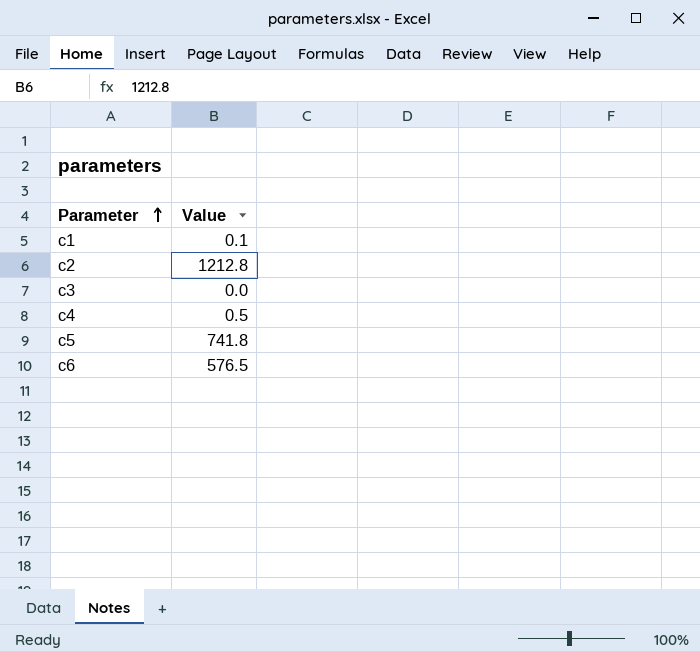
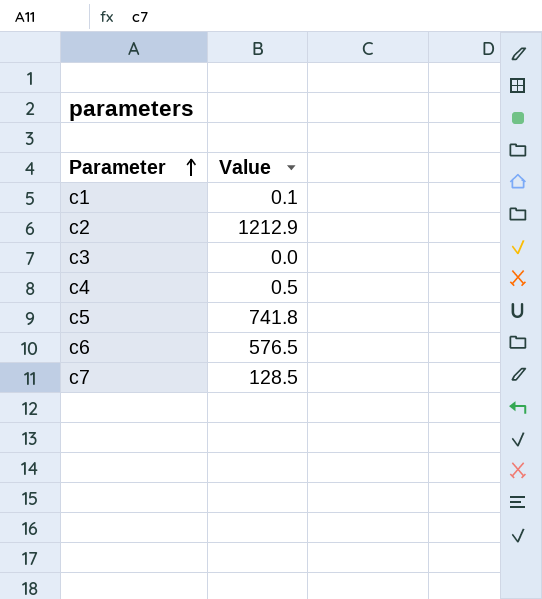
c2 | Value: 1212.8 -> 1212.9
row c7: none -> 128.5

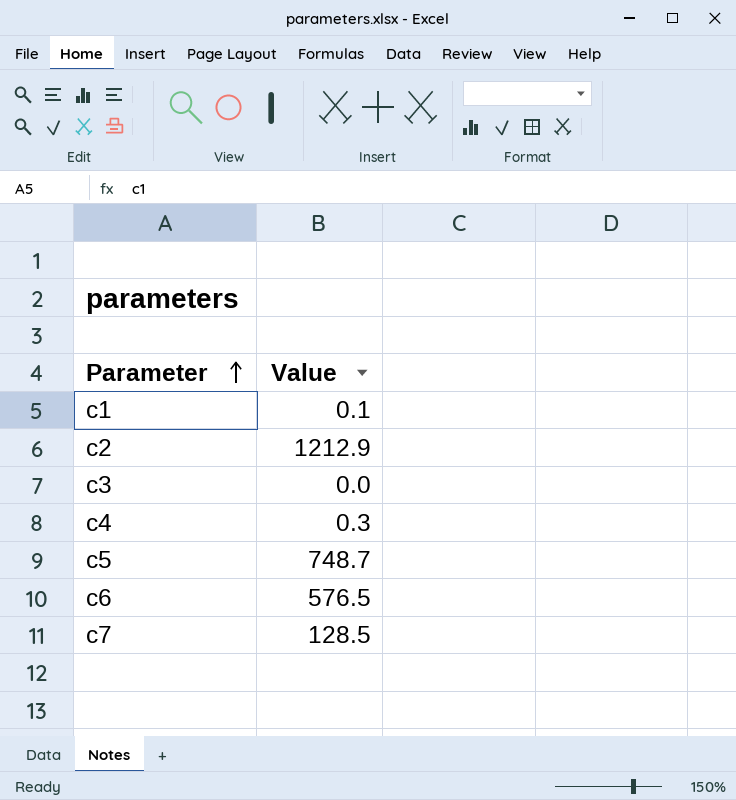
c4 | Value: 0.5 -> 0.3
c5 | Value: 741.8 -> 748.7

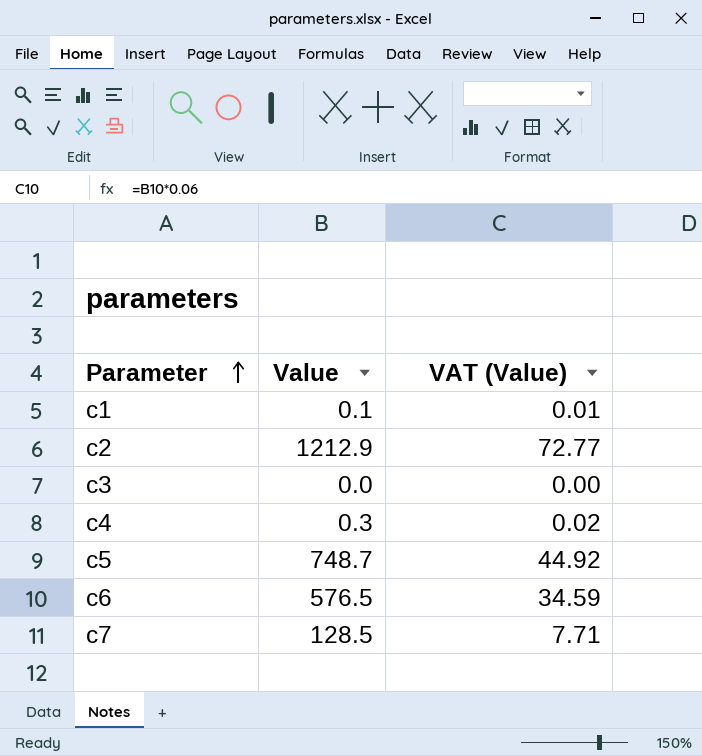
column VAT (Value) | formula: none -> [Value] * 0.06

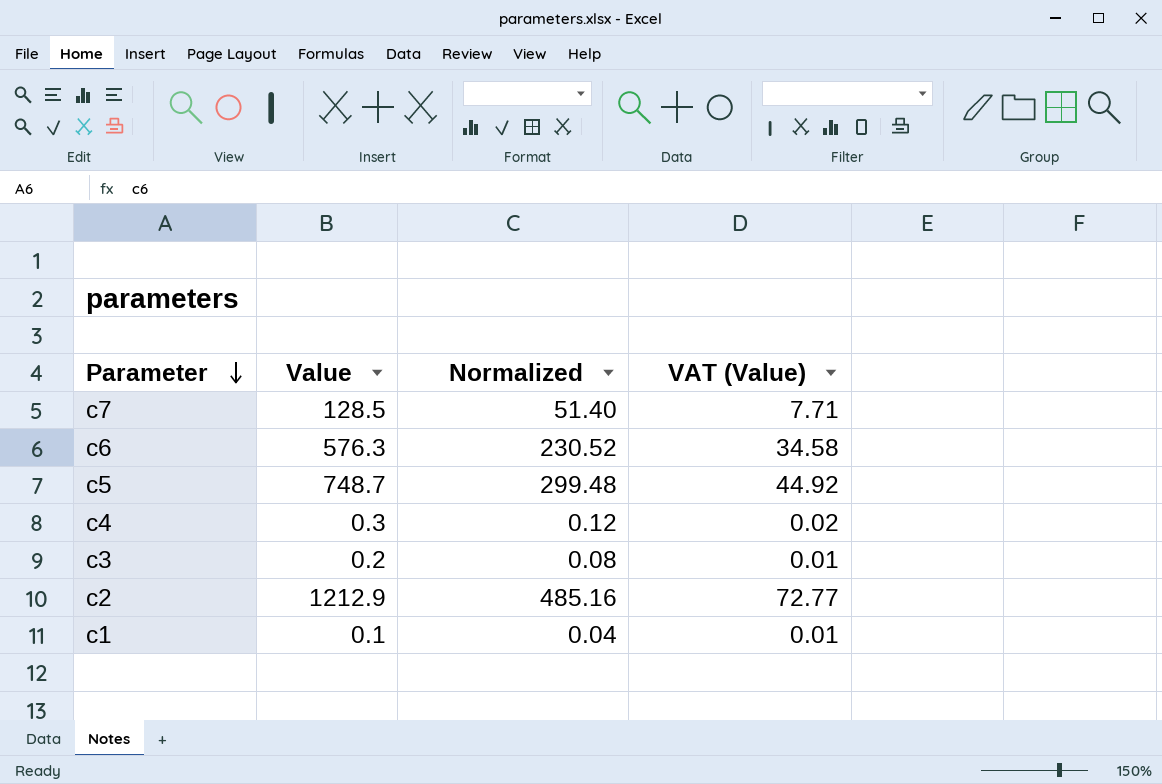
row order: Parameter ascending -> Parameter descending
column Normalized | formula: none -> [Value] * 0.4
c6 | Value: 576.5 -> 576.3
c6 | VAT (Value): 34.59 -> 34.58
c3 | Value: 0.0 -> 0.2
c3 | VAT (Value): 0.00 -> 0.01

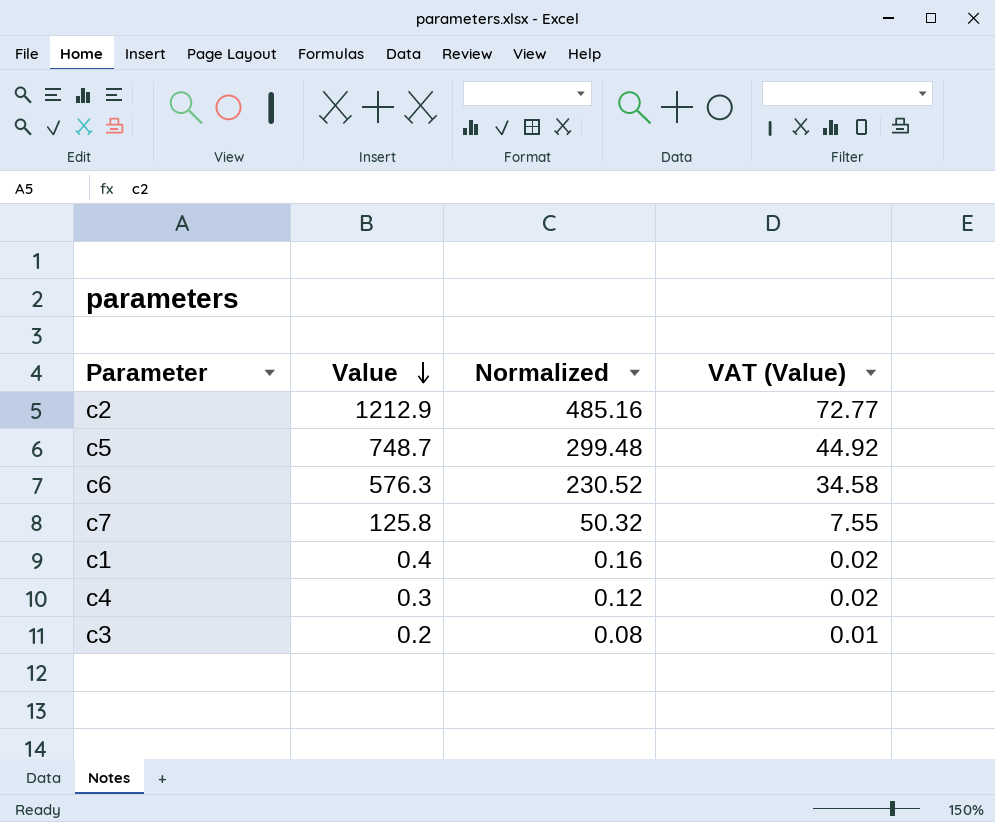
row order: Parameter descending -> Value descending
c7 | Value: 128.5 -> 125.8
c7 | Normalized: 51.40 -> 50.32
c7 | VAT (Value): 7.71 -> 7.55
c1 | Value: 0.1 -> 0.4
c1 | Normalized: 0.04 -> 0.16
c1 | VAT (Value): 0.01 -> 0.02

